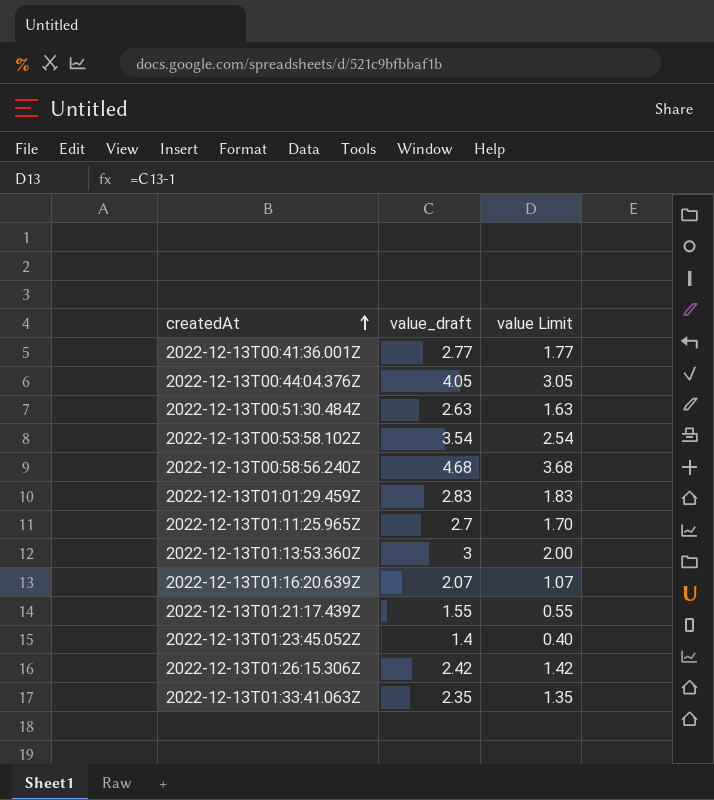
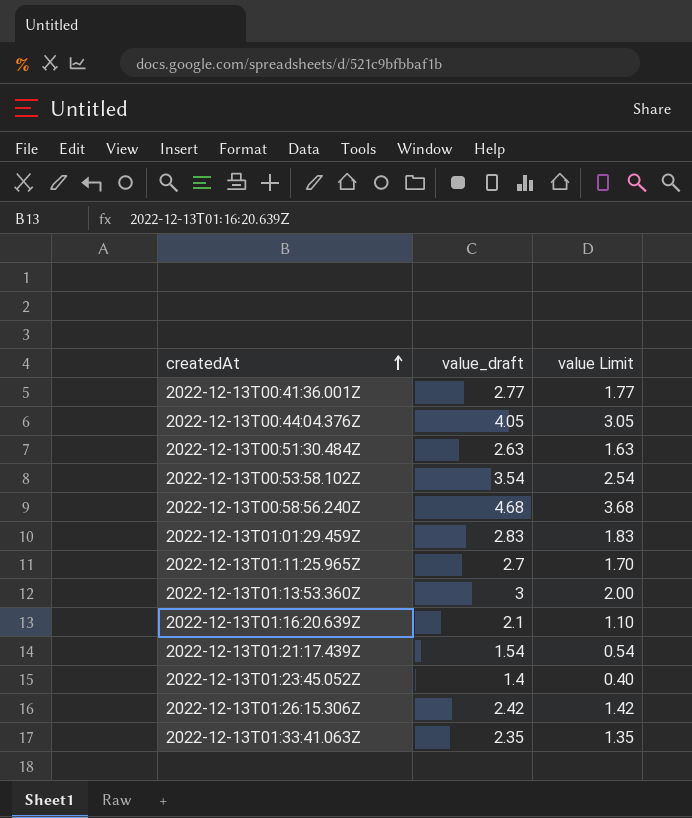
2022-12-13T01:16:20.639Z | value_draft: 2.07 -> 2.1
2022-12-13T01:16:20.639Z | value Limit: 1.07 -> 1.10
2022-12-13T01:21:17.439Z | value_draft: 1.55 -> 1.54
2022-12-13T01:21:17.439Z | value Limit: 0.55 -> 0.54

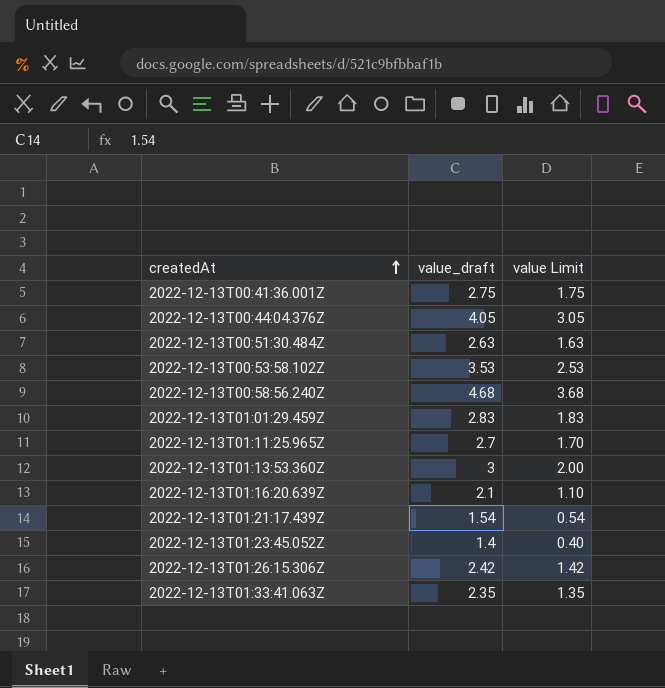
2022-12-13T00:41:36.001Z | value_draft: 2.77 -> 2.75
2022-12-13T00:41:36.001Z | value Limit: 1.77 -> 1.75
2022-12-13T00:53:58.102Z | value_draft: 3.54 -> 3.53
2022-12-13T00:53:58.102Z | value Limit: 2.54 -> 2.53

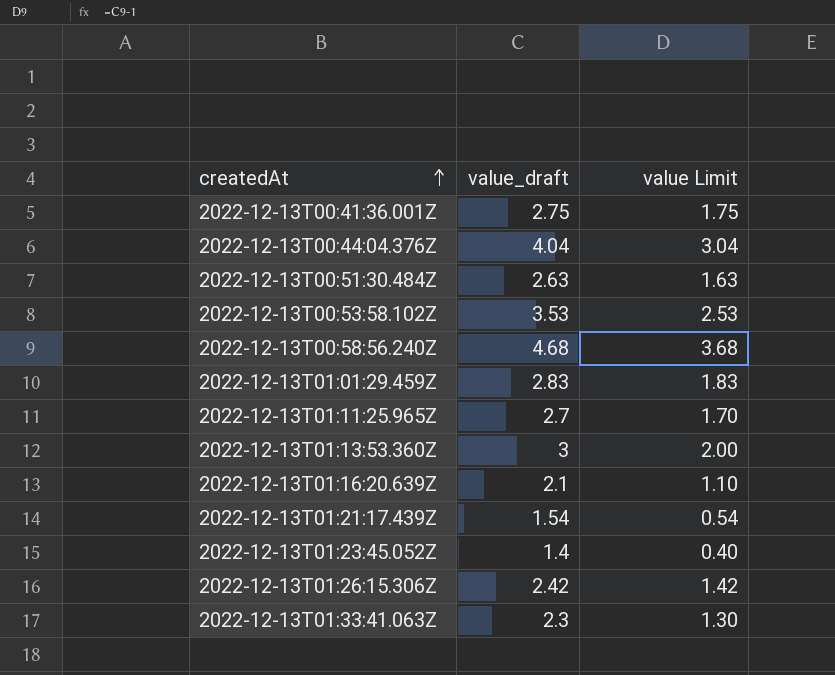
2022-12-13T00:44:04.376Z | value_draft: 4.05 -> 4.04
2022-12-13T00:44:04.376Z | value Limit: 3.05 -> 3.04
2022-12-13T01:33:41.063Z | value_draft: 2.35 -> 2.3
2022-12-13T01:33:41.063Z | value Limit: 1.35 -> 1.30

